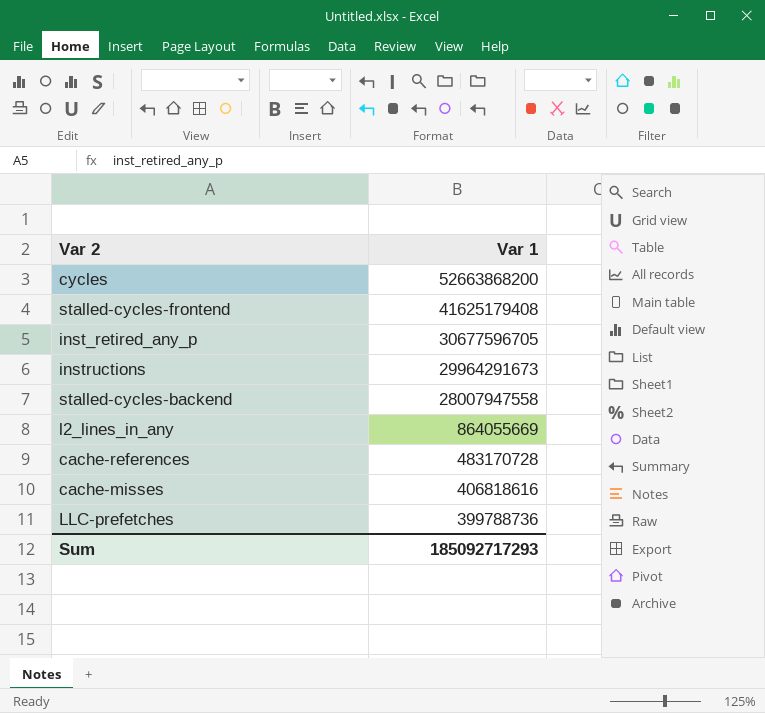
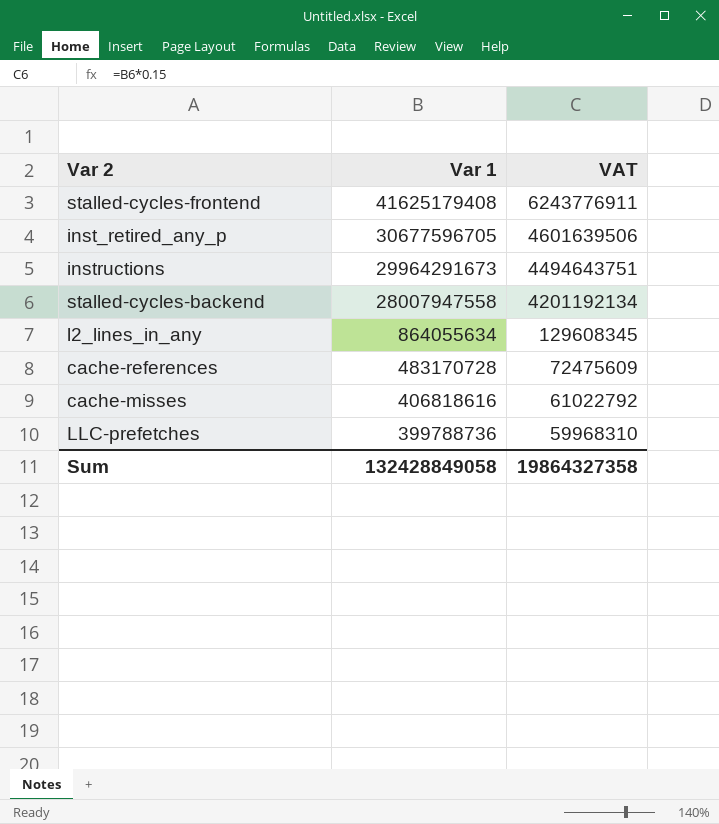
column VAT | formula: none -> [Var 1] * 0.15
row cycles: 52663868200 -> none
l2_lines_in_any | Var 1: 864055669 -> 864055634
Sum | Var 1: 185092717293 -> 132428849058

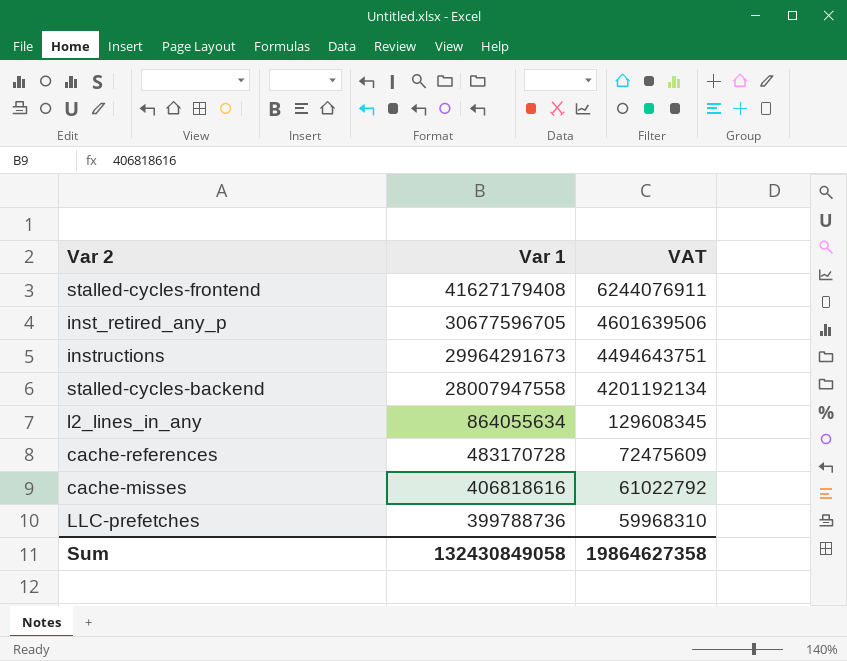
stalled-cycles-frontend | Var 1: 41625179408 -> 41627179408
stalled-cycles-frontend | VAT: 6243776911 -> 6244076911
Sum | Var 1: 132428849058 -> 132430849058
Sum | VAT: 19864327358 -> 19864627358

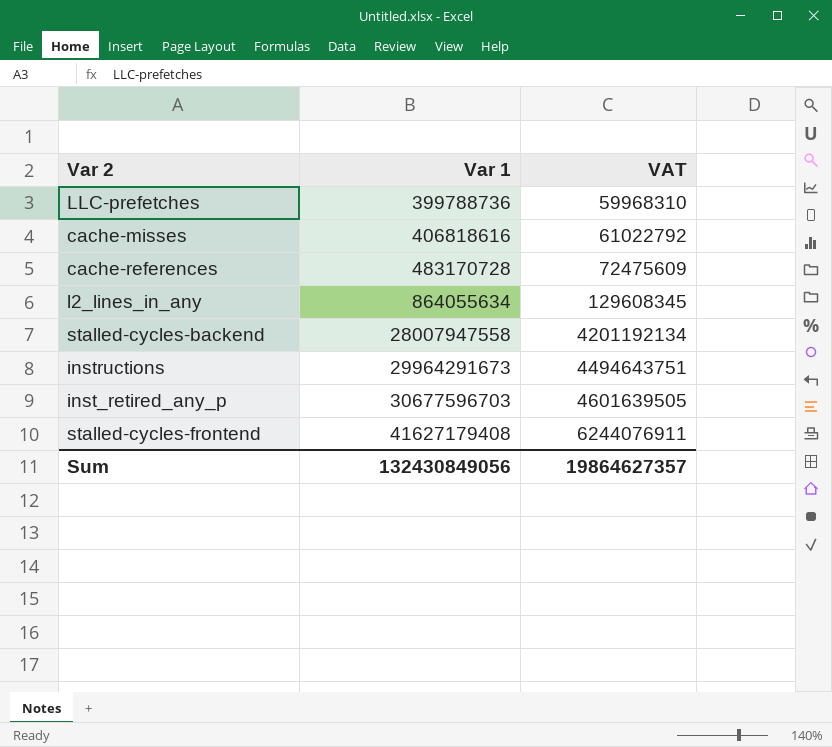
row order: Var 1 descending -> Var 1 ascending
inst_retired_any_p | Var 1: 30677596705 -> 30677596703
inst_retired_any_p | VAT: 4601639506 -> 4601639505
Sum | Var 1: 132430849058 -> 132430849056
Sum | VAT: 19864627358 -> 19864627357

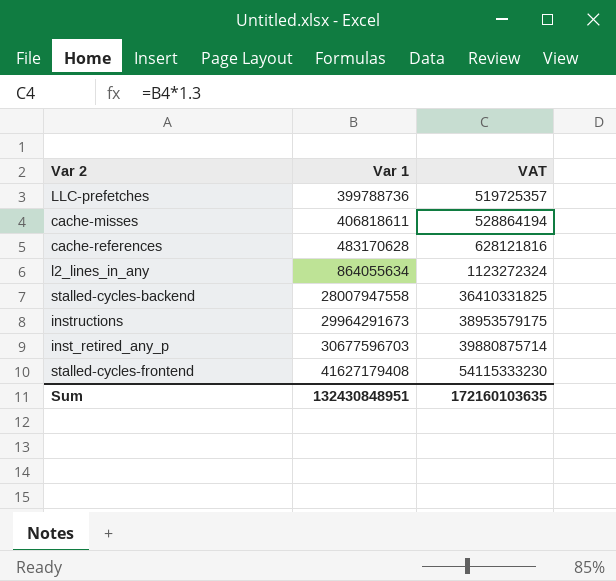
column VAT | formula: [Var 1] * 0.15 -> [Var 1] * 1.3
cache-misses | Var 1: 406818616 -> 406818611
cache-references | Var 1: 483170728 -> 483170628
Sum | Var 1: 132430849056 -> 132430848951
Sum | VAT: 19864627357 -> 172160103635

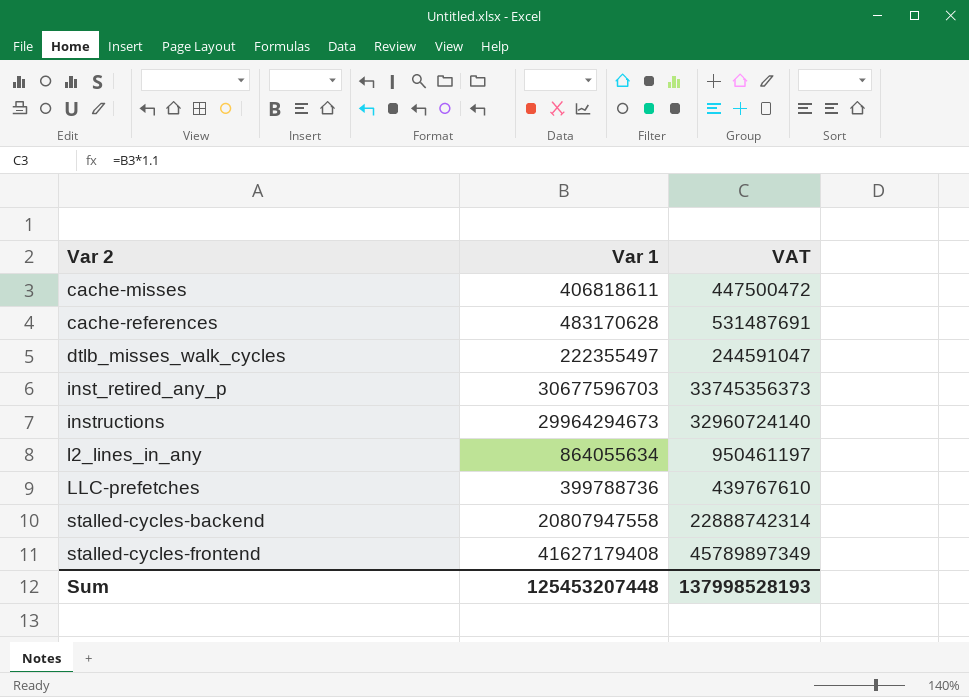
row order: Var 1 ascending -> Var 2 ascending
column VAT | formula: [Var 1] * 1.3 -> [Var 1] * 1.1
row dtlb_misses_walk_cycles: none -> 222355497 | 244591047
instructions | Var 1: 29964291673 -> 29964294673
stalled-cycles-backend | Var 1: 28007947558 -> 20807947558
Sum | Var 1: 132430848951 -> 125453207448
Sum | VAT: 172160103635 -> 137998528193

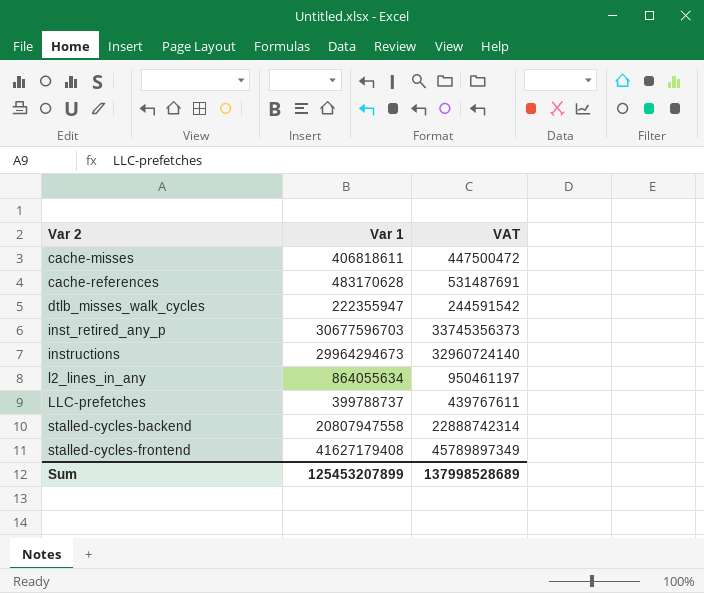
dtlb_misses_walk_cycles | Var 1: 222355497 -> 222355947
dtlb_misses_walk_cycles | VAT: 244591047 -> 244591542
LLC-prefetches | Var 1: 399788736 -> 399788737
LLC-prefetches | VAT: 439767610 -> 439767611
Sum | Var 1: 125453207448 -> 125453207899
Sum | VAT: 137998528193 -> 137998528689

